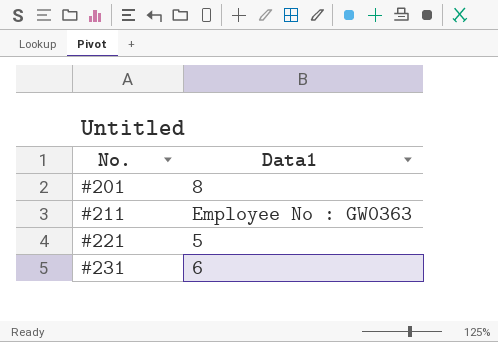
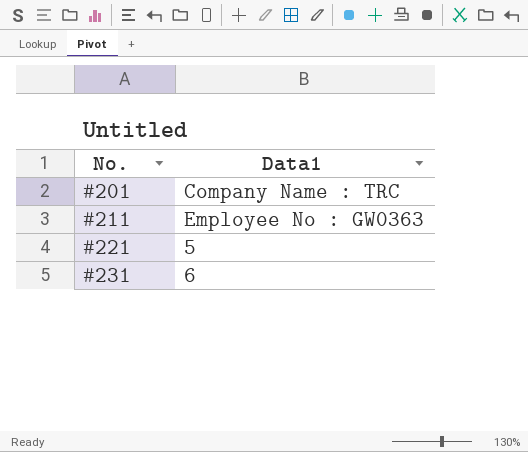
#201 | Data1: 8 -> Company Name : TRC

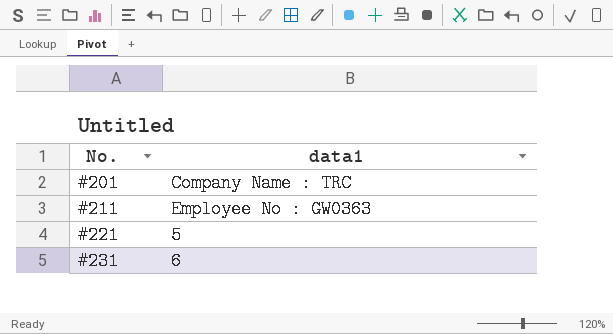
column name: Data1 -> data1

